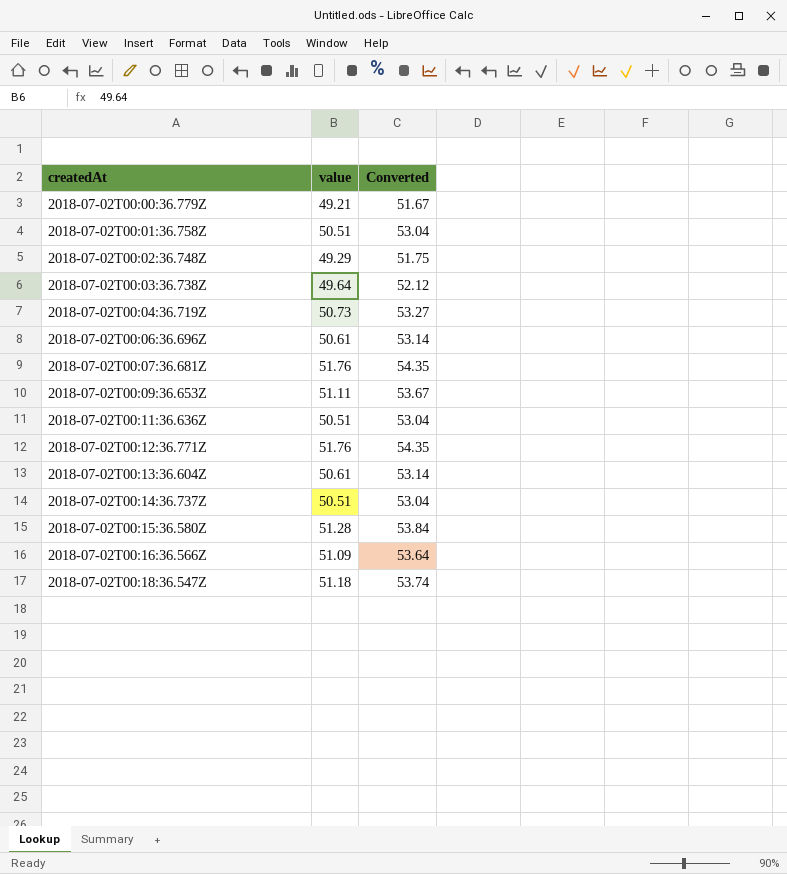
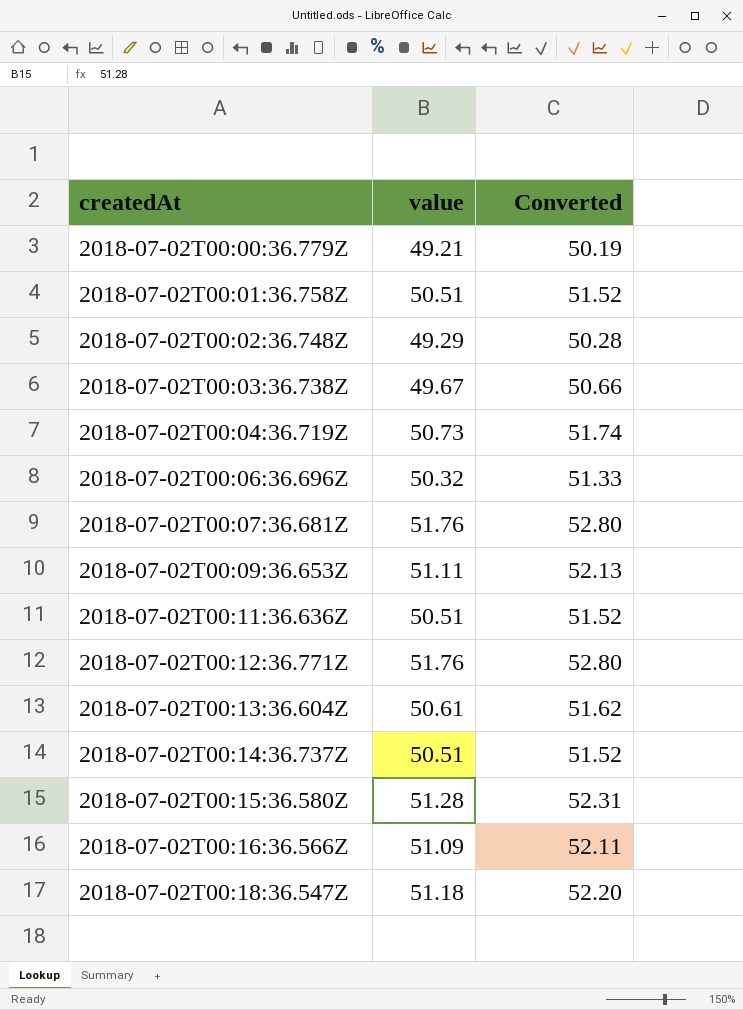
column Converted | formula: [value] * 1.05 -> [value] * 1.02
2018-07-02T00:03:36.738Z | value: 49.64 -> 49.67
2018-07-02T00:06:36.696Z | value: 50.61 -> 50.32

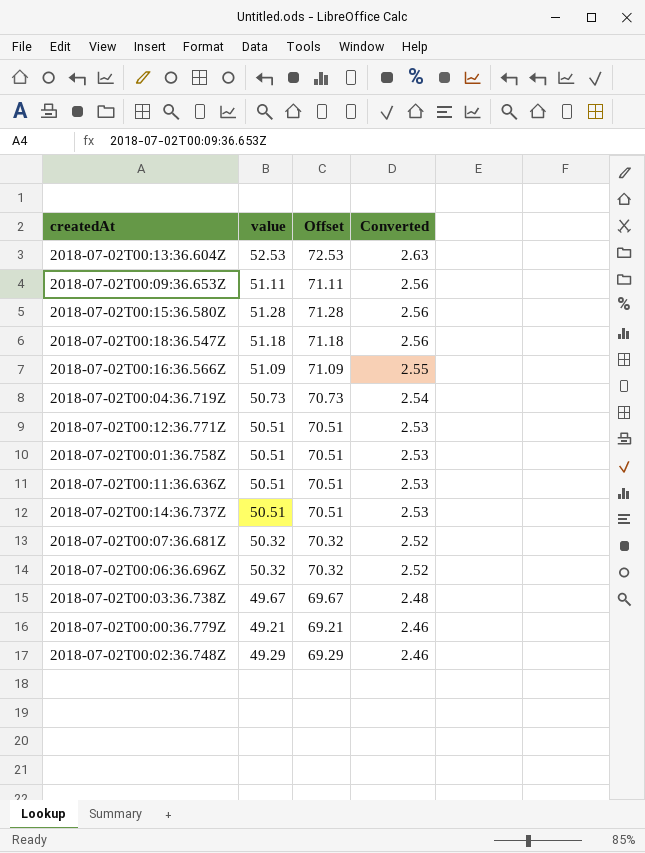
row order: createdAt ascending -> Converted descending
column Offset | formula: none -> [value] + 20
column Converted | formula: [value] * 1.02 -> [value] * 0.05
2018-07-02T00:13:36.604Z | value: 50.61 -> 52.53
2018-07-02T00:12:36.771Z | value: 51.76 -> 50.51
2018-07-02T00:07:36.681Z | value: 51.76 -> 50.32

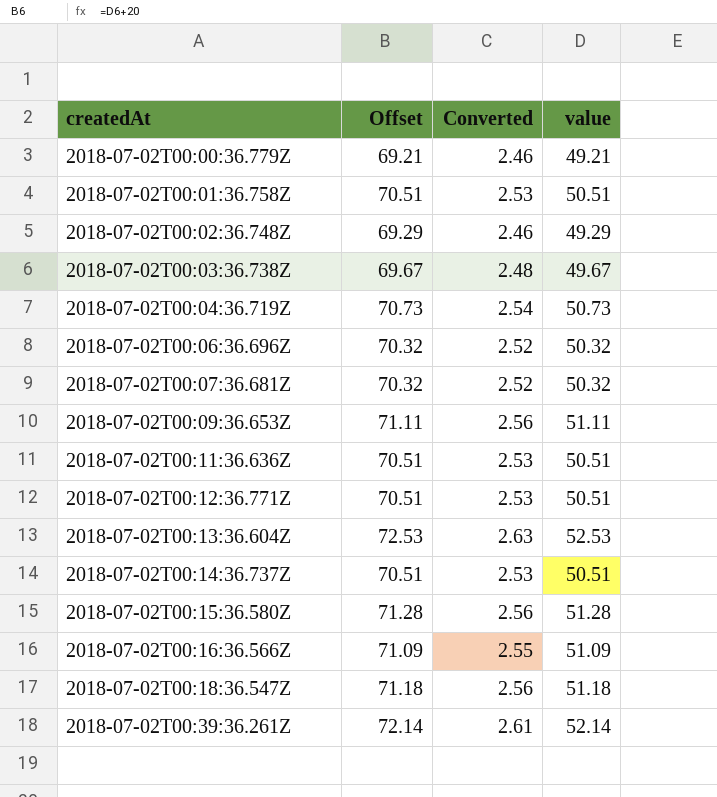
row order: Converted descending -> createdAt ascending
column value | position: 2 -> 4
row 2018-07-02T00:39:36.261Z: none -> 72.14 | 2.61 | 52.14

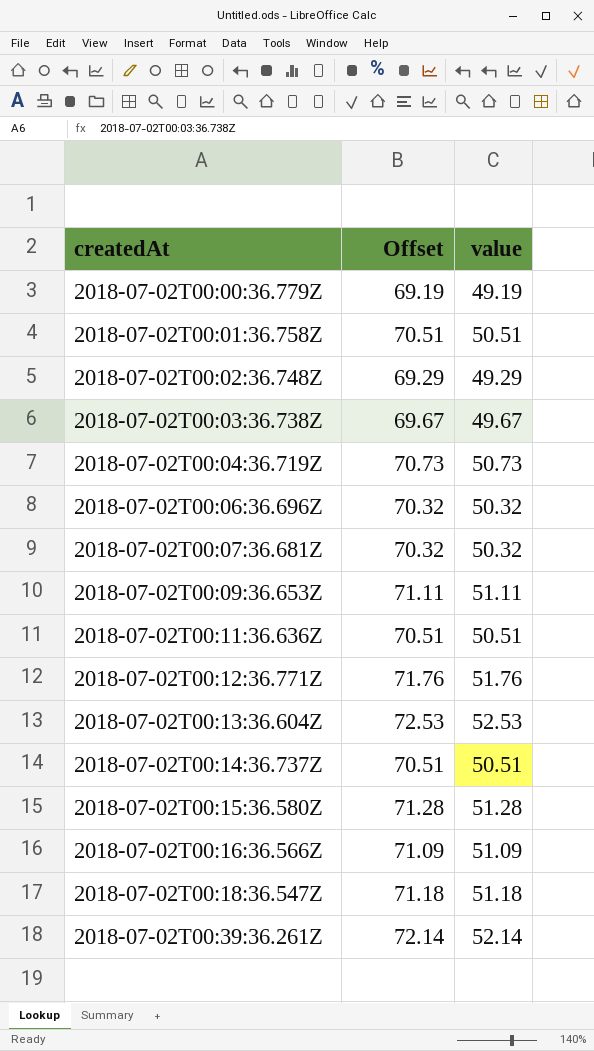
column Converted | formula: [value] * 0.05 -> none
2018-07-02T00:00:36.779Z | Offset: 69.21 -> 69.19
2018-07-02T00:00:36.779Z | value: 49.21 -> 49.19
2018-07-02T00:12:36.771Z | Offset: 70.51 -> 71.76
2018-07-02T00:12:36.771Z | value: 50.51 -> 51.76

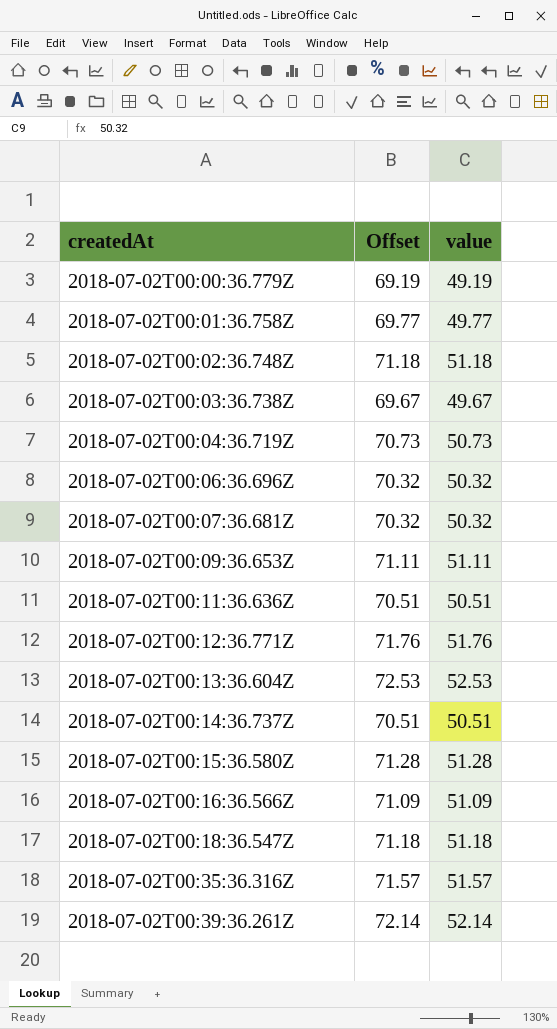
2018-07-02T00:01:36.758Z | Offset: 70.51 -> 69.77
2018-07-02T00:01:36.758Z | value: 50.51 -> 49.77
2018-07-02T00:02:36.748Z | Offset: 69.29 -> 71.18
2018-07-02T00:02:36.748Z | value: 49.29 -> 51.18
row 2018-07-02T00:35:36.316Z: none -> 71.57 | 51.57

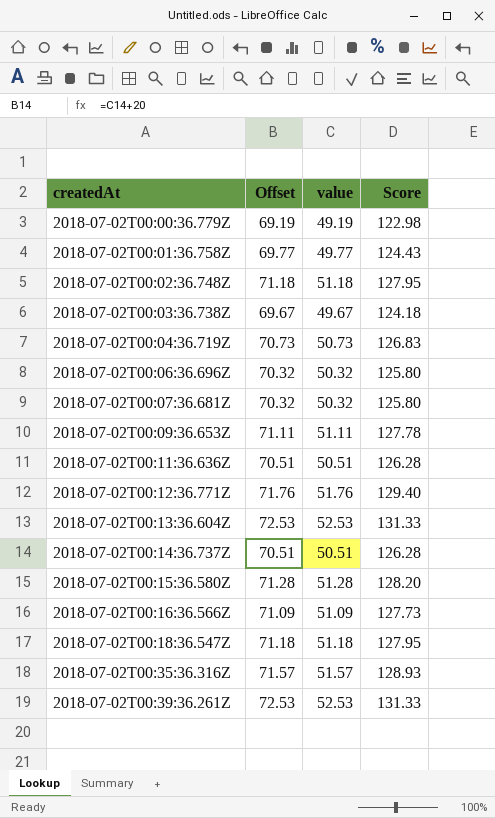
column Score | formula: none -> [value] * 2.5
2018-07-02T00:39:36.261Z | Offset: 72.14 -> 72.53
2018-07-02T00:39:36.261Z | value: 52.14 -> 52.53

